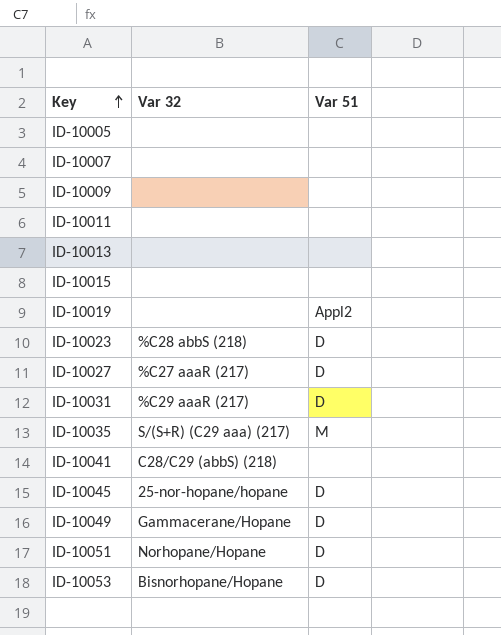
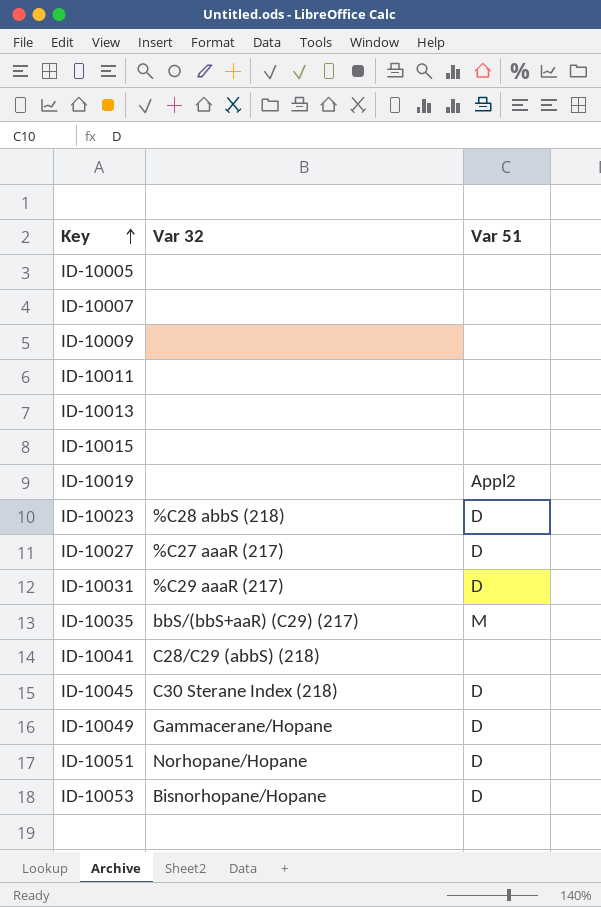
ID-10035 | Var 32: S/(S+R) (C29 aaa) (217) -> bbS/(bbS+aaR) (C29) (217)
ID-10045 | Var 32: 25-nor-hopane/hopane -> C30 Sterane Index (218)

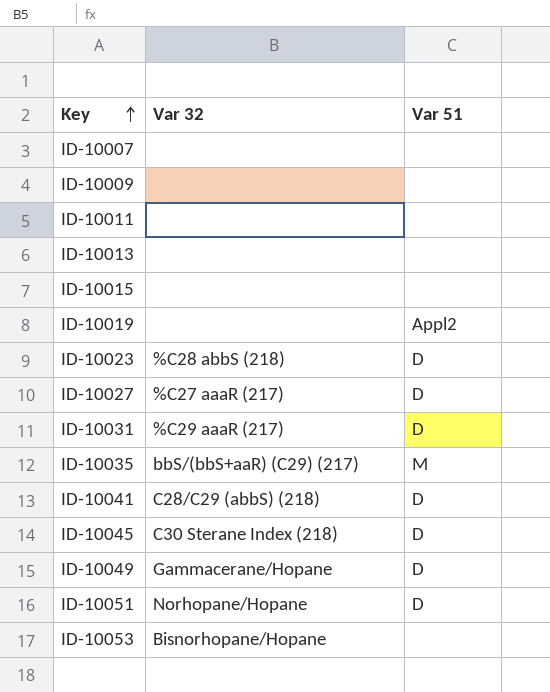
row ID-10005: none | none -> none
ID-10041 | Var 51: none -> D
ID-10053 | Var 51: D -> none

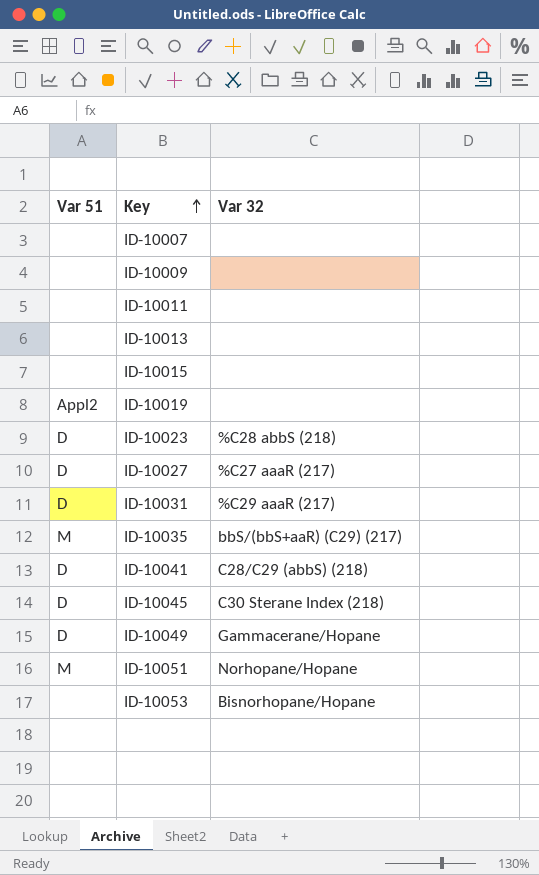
column Var 51 | position: 3 -> 1
ID-10051 | Var 51: D -> M

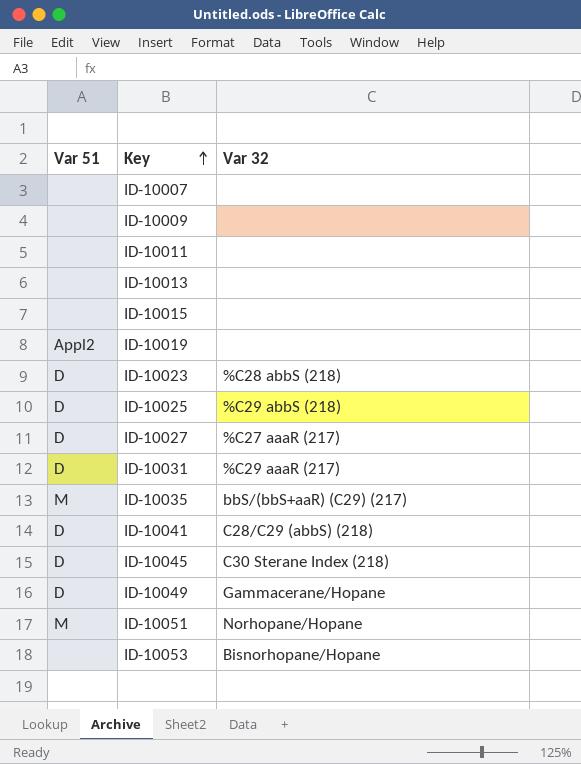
row ID-10025: none -> D | %C29 abbS (218)

